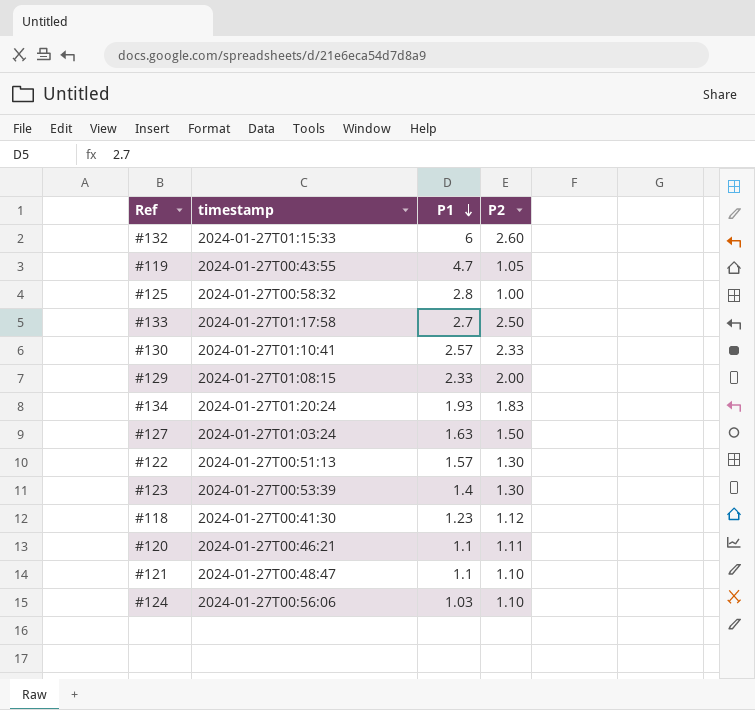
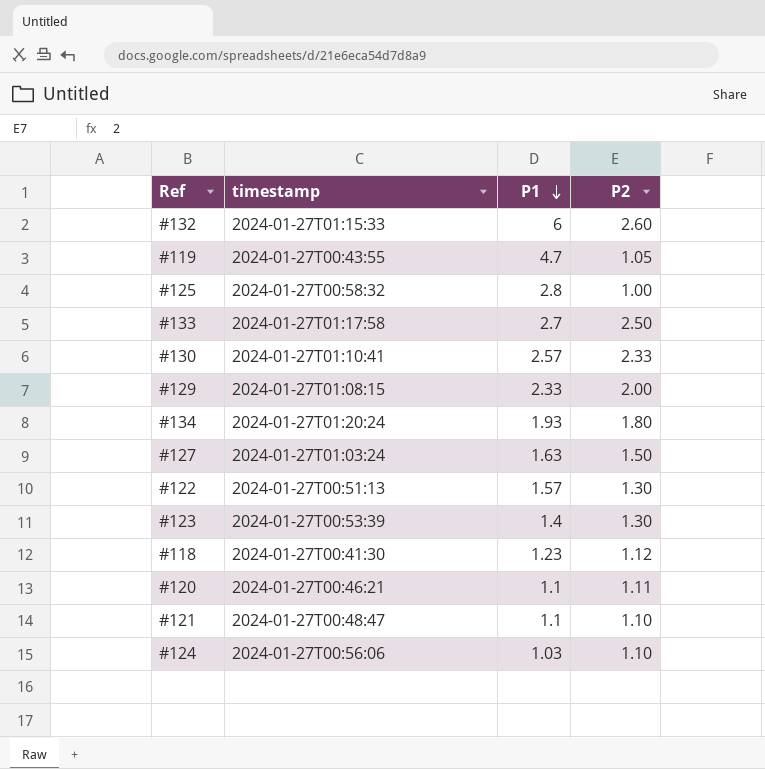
#134 | P2: 1.83 -> 1.80

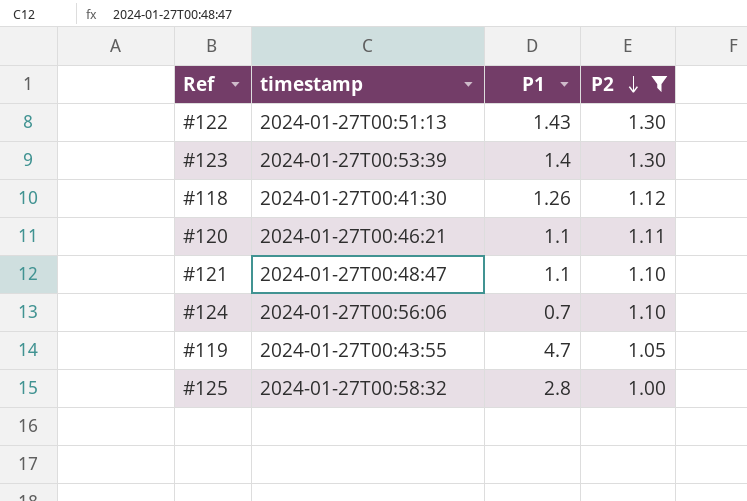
filter: none -> P2 <= 1.30
row order: P1 descending -> P2 descending
#122 | P1: 1.57 -> 1.43
#118 | P1: 1.23 -> 1.26
#124 | P1: 1.03 -> 0.7

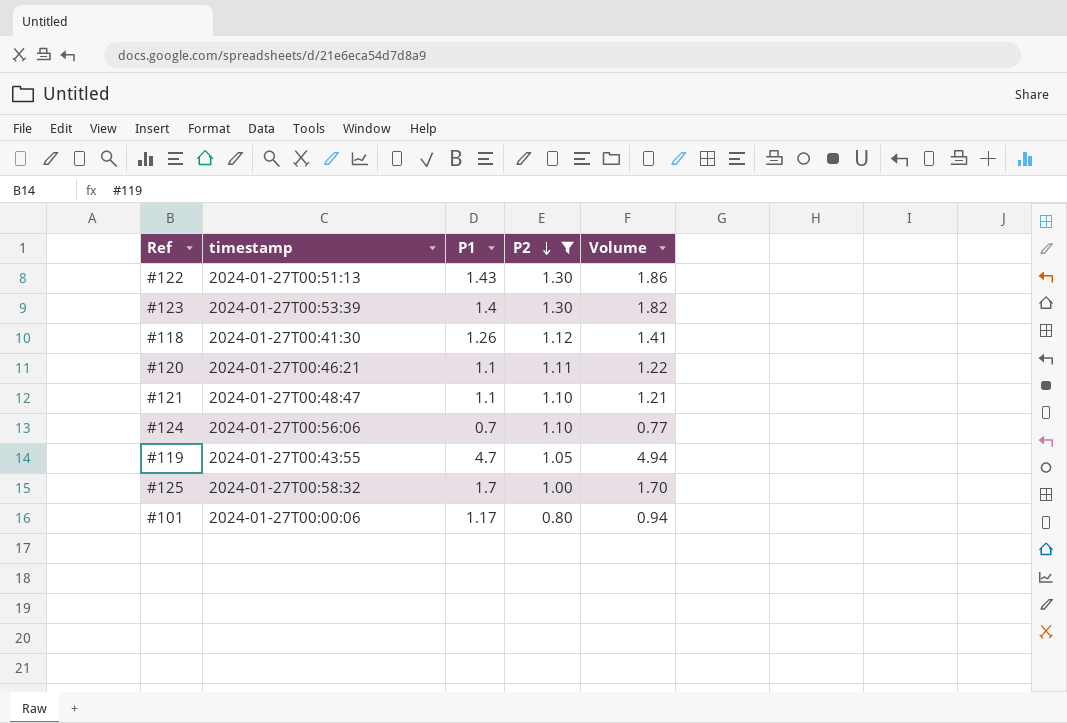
column Volume | formula: none -> [P1] * [P2]
#125 | P1: 2.8 -> 1.7
row #101: none -> 2024-01-27T00:00:06 | 1.17 | 0.80 | 0.94

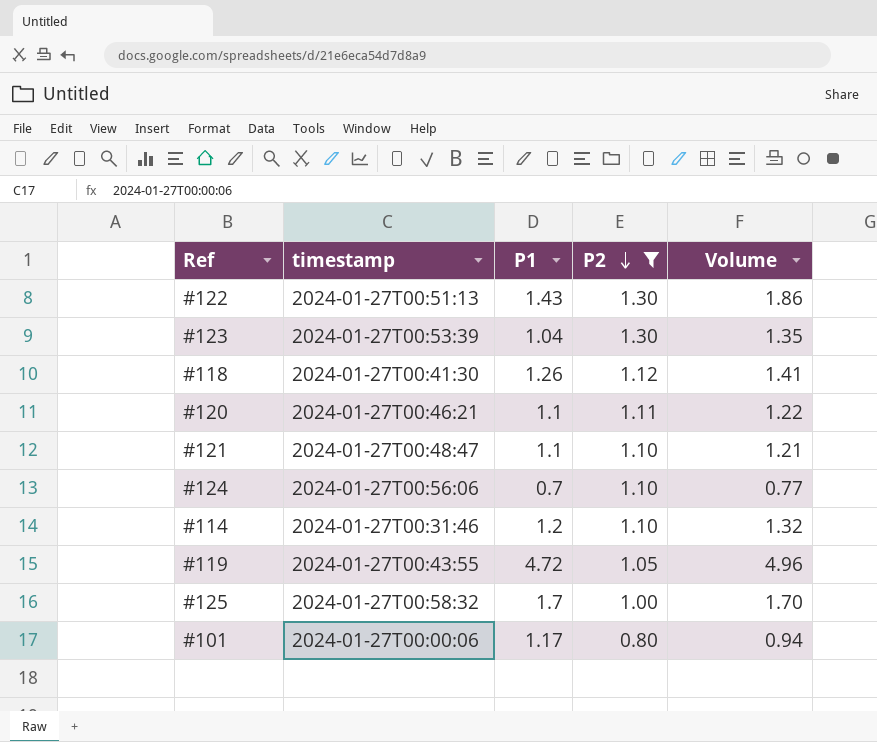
#123 | P1: 1.4 -> 1.04
#123 | Volume: 1.82 -> 1.35
row #114: none -> 2024-01-27T00:31:46 | 1.2 | 1.10 | 1.32
#119 | P1: 4.7 -> 4.72
#119 | Volume: 4.94 -> 4.96

